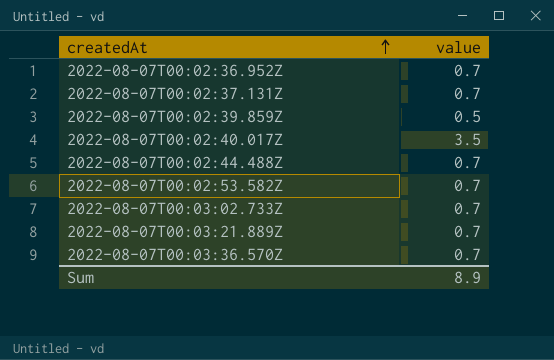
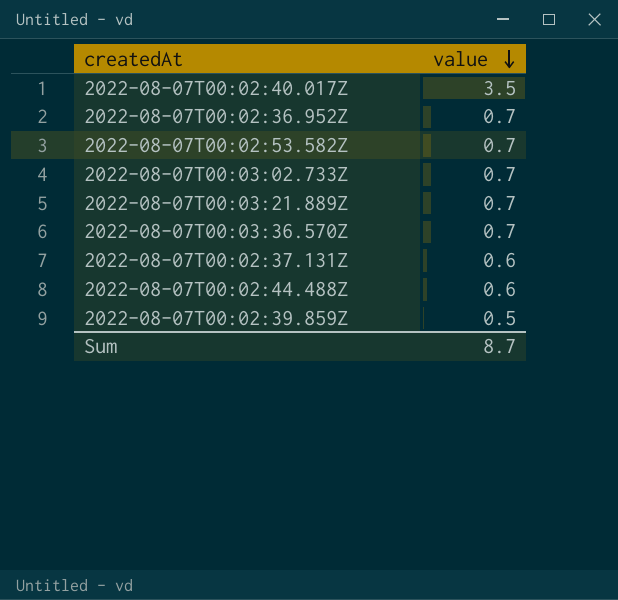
row order: createdAt ascending -> value descending
2022-08-07T00:02:37.131Z | value: 0.7 -> 0.6
2022-08-07T00:02:44.488Z | value: 0.7 -> 0.6
Sum | value: 8.9 -> 8.7

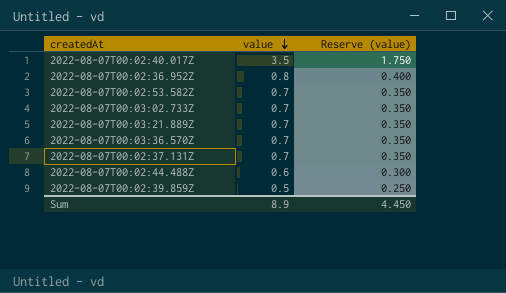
column Reserve (value) | formula: none -> [value] * 0.5
2022-08-07T00:02:36.952Z | value: 0.7 -> 0.8
2022-08-07T00:02:37.131Z | value: 0.6 -> 0.7
Sum | value: 8.7 -> 8.9

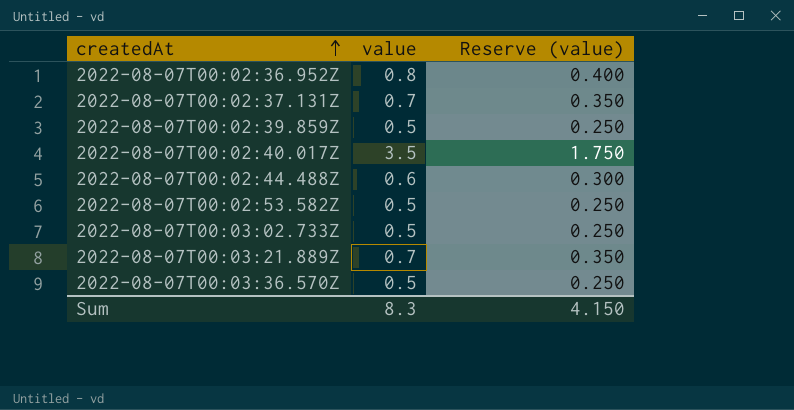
row order: value descending -> createdAt ascending
2022-08-07T00:02:53.582Z | value: 0.7 -> 0.5
2022-08-07T00:02:53.582Z | Reserve (value): 0.350 -> 0.250
2022-08-07T00:03:02.733Z | value: 0.7 -> 0.5
2022-08-07T00:03:02.733Z | Reserve (value): 0.350 -> 0.250
2022-08-07T00:03:36.570Z | value: 0.7 -> 0.5
2022-08-07T00:03:36.570Z | Reserve (value): 0.350 -> 0.250
Sum | value: 8.9 -> 8.3
Sum | Reserve (value): 4.450 -> 4.150

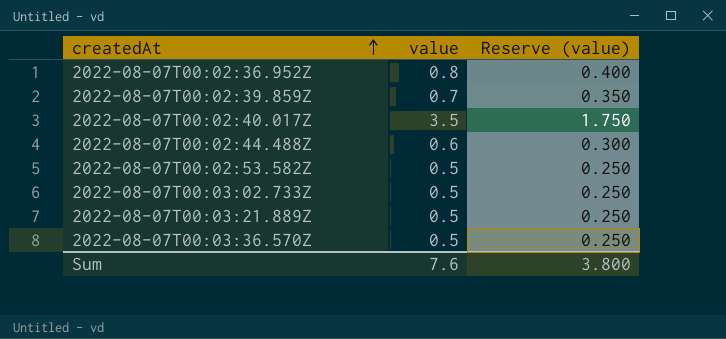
row 2022-08-07T00:02:37.131Z: 0.7 | 0.350 -> none
2022-08-07T00:02:39.859Z | value: 0.5 -> 0.7
2022-08-07T00:02:39.859Z | Reserve (value): 0.250 -> 0.350
2022-08-07T00:03:21.889Z | value: 0.7 -> 0.5
2022-08-07T00:03:21.889Z | Reserve (value): 0.350 -> 0.250
Sum | value: 8.3 -> 7.6
Sum | Reserve (value): 4.150 -> 3.800

